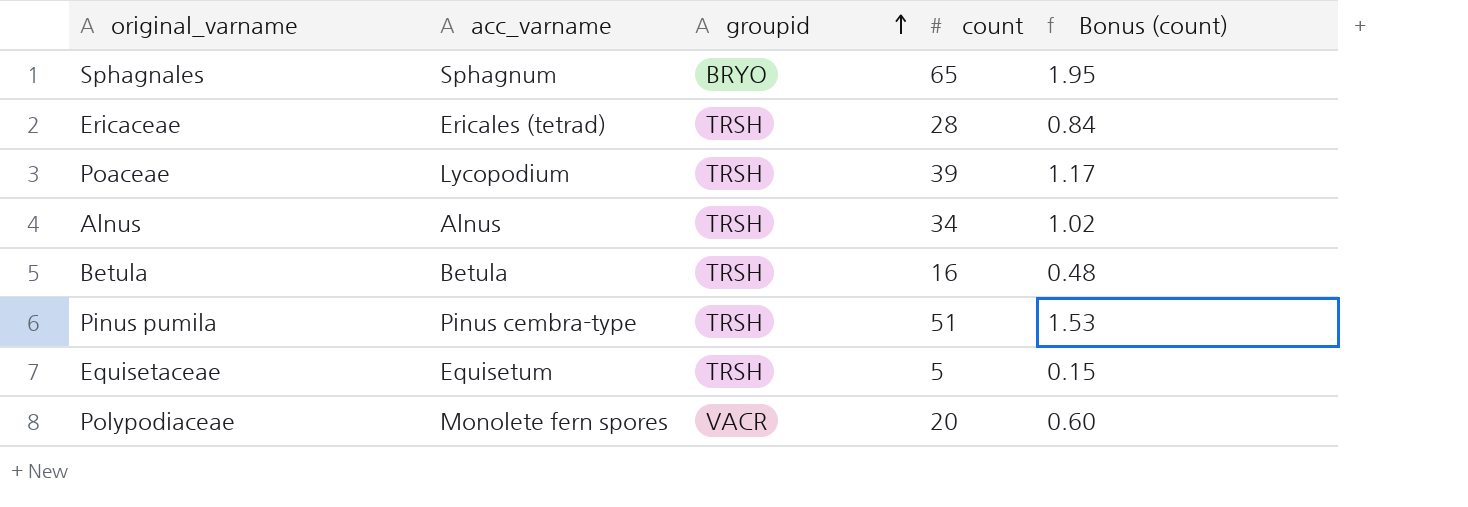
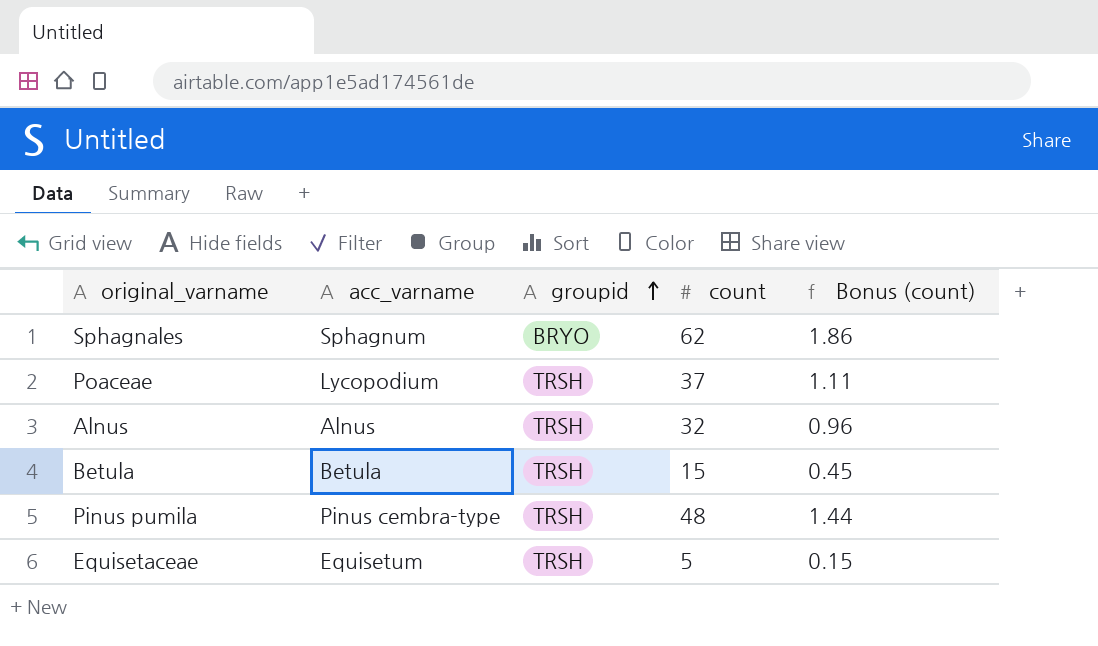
row Ericaceae: Ericales (tetrad) | TRSH | 28 | 0.84 -> none
row Polypodiaceae: Monolete fern spores | VACR | 20 | 0.60 -> none
Sphagnales | count: 65 -> 62
Sphagnales | Bonus (count): 1.95 -> 1.86
Poaceae | count: 39 -> 37
Poaceae | Bonus (count): 1.17 -> 1.11
Alnus | count: 34 -> 32
Alnus | Bonus (count): 1.02 -> 0.96
Betula | count: 16 -> 15
Betula | Bonus (count): 0.48 -> 0.45
Pinus pumila | count: 51 -> 48
Pinus pumila | Bonus (count): 1.53 -> 1.44

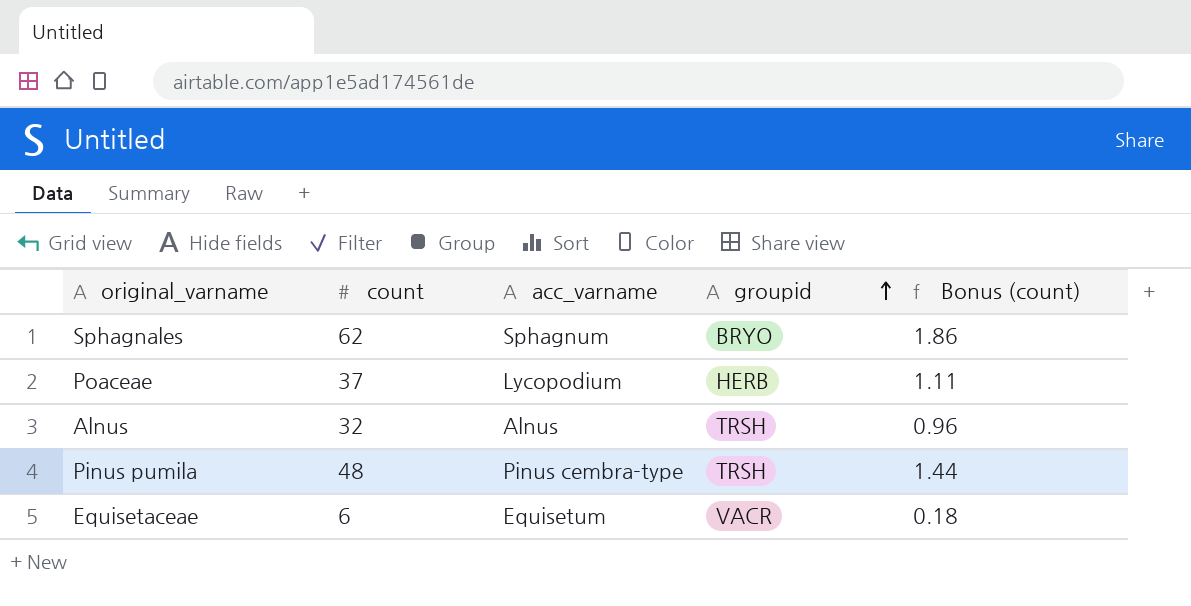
column count | position: 4 -> 2
row Betula: Betula | TRSH | 15 | 0.45 -> none
Poaceae | groupid: TRSH -> HERB
Equisetaceae | count: 5 -> 6
Equisetaceae | groupid: TRSH -> VACR
Equisetaceae | Bonus (count): 0.15 -> 0.18

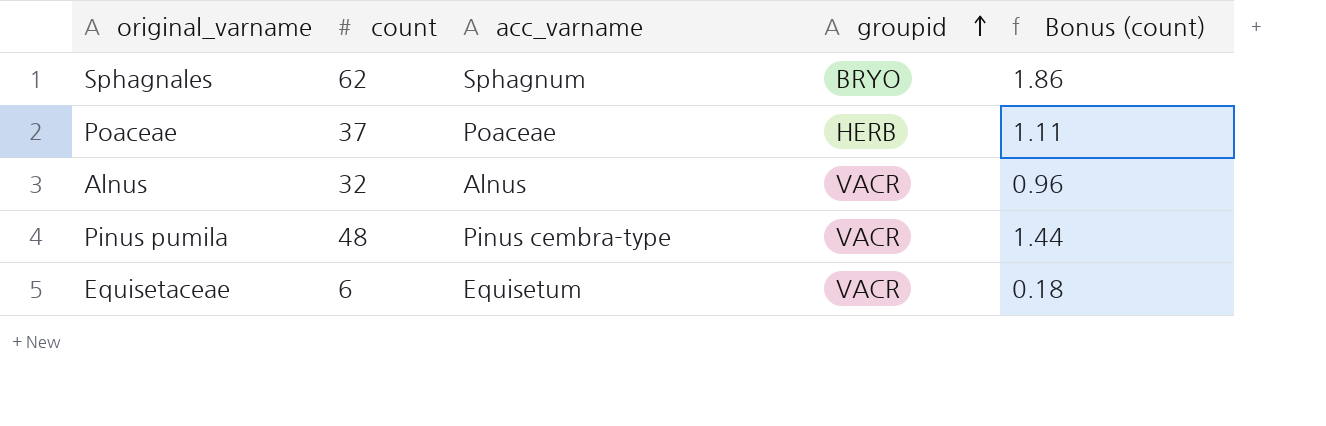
Poaceae | acc_varname: Lycopodium -> Poaceae
Alnus | groupid: TRSH -> VACR
Pinus pumila | groupid: TRSH -> VACR

